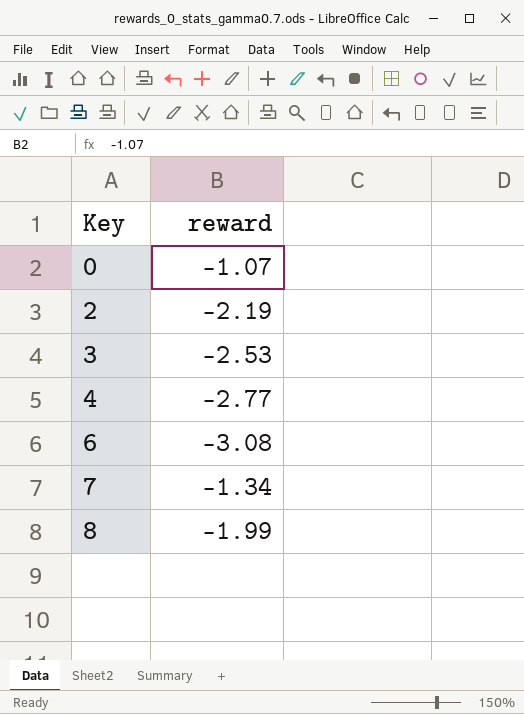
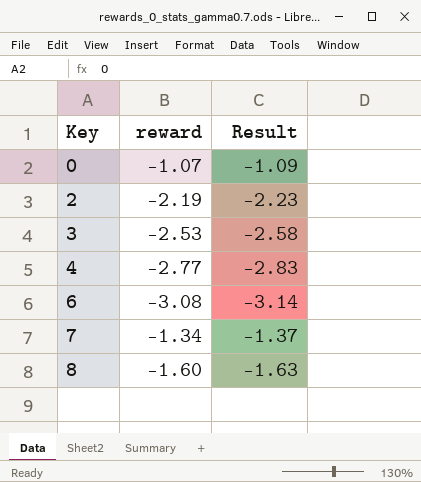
column Result | formula: none -> [reward] * 1.02
8 | reward: -1.99 -> -1.60

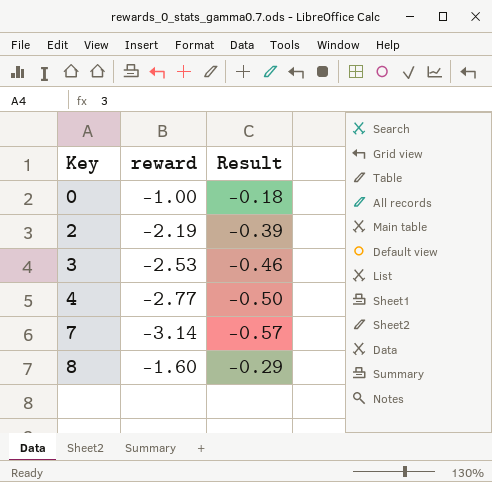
column Result | formula: [reward] * 1.02 -> [reward] * 0.18
row 6: -3.08 | -3.14 -> none
0 | reward: -1.07 -> -1.00
7 | reward: -1.34 -> -3.14

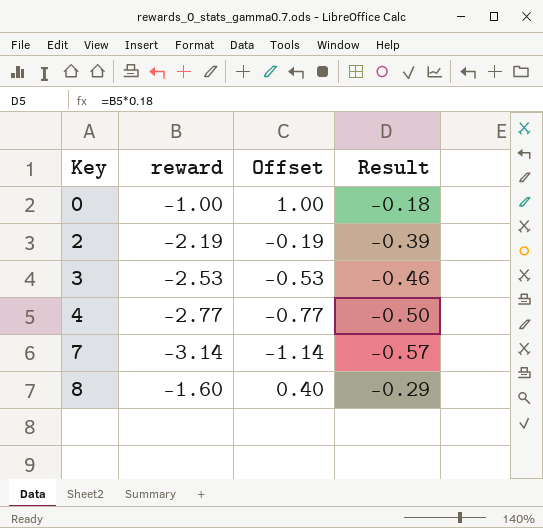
column Offset | formula: none -> [reward] + 2

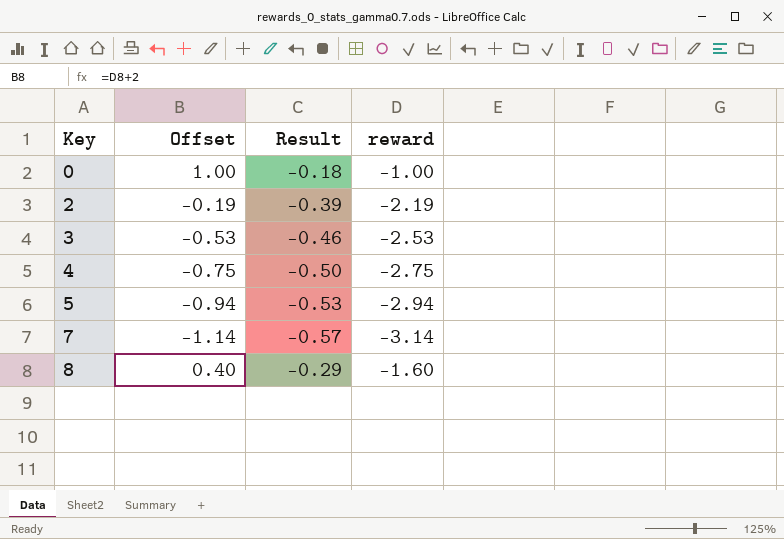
column reward | position: 2 -> 4
4 | Offset: -0.77 -> -0.75
4 | reward: -2.77 -> -2.75
row 5: none -> -0.94 | -0.53 | -2.94

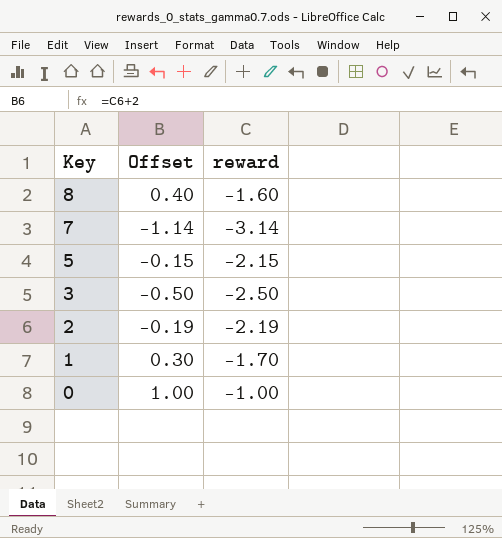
row order: Key ascending -> Key descending
column Result | formula: [reward] * 0.18 -> none
row 4: -0.75 | -0.50 | -2.75 -> none
5 | Offset: -0.94 -> -0.15
5 | reward: -2.94 -> -2.15
3 | Offset: -0.53 -> -0.50
3 | reward: -2.53 -> -2.50
row 1: none -> 0.30 | -1.70

